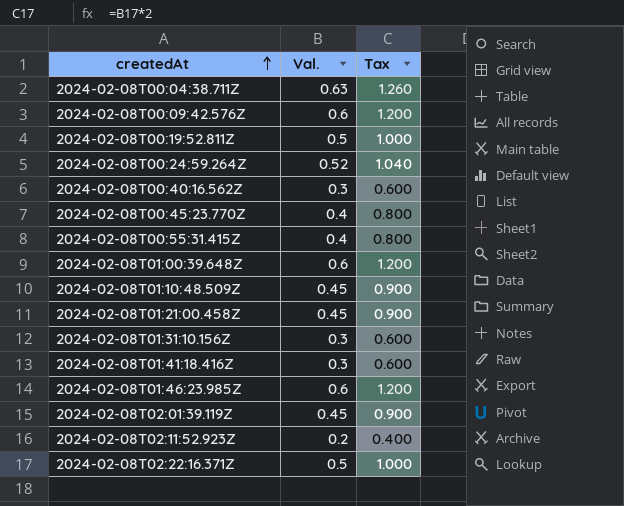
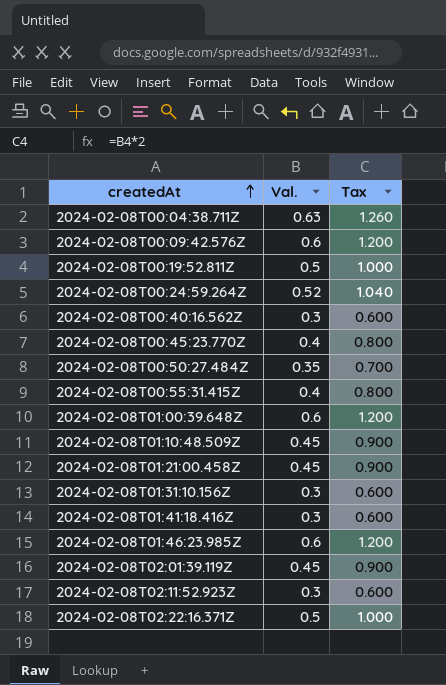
row 2024-02-08T00:50:27.484Z: none -> 0.35 | 0.700
2024-02-08T02:11:52.923Z | Val.: 0.2 -> 0.3
2024-02-08T02:11:52.923Z | Tax: 0.400 -> 0.600

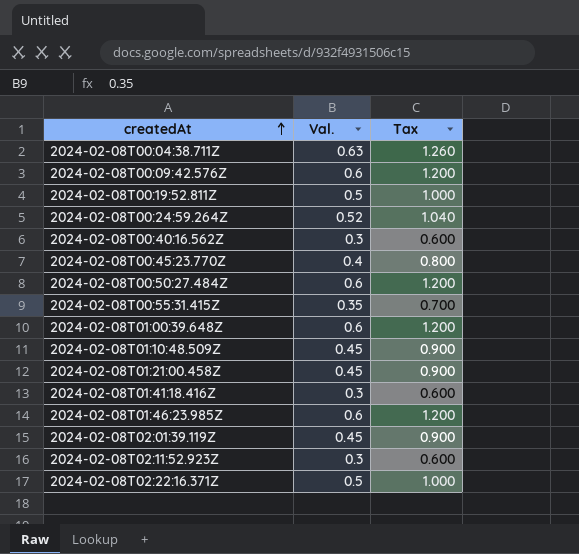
row 2024-02-08T01:31:10.156Z: 0.3 | 0.600 -> none
2024-02-08T00:50:27.484Z | Val.: 0.35 -> 0.6
2024-02-08T00:50:27.484Z | Tax: 0.700 -> 1.200
2024-02-08T00:55:31.415Z | Val.: 0.4 -> 0.35
2024-02-08T00:55:31.415Z | Tax: 0.800 -> 0.700

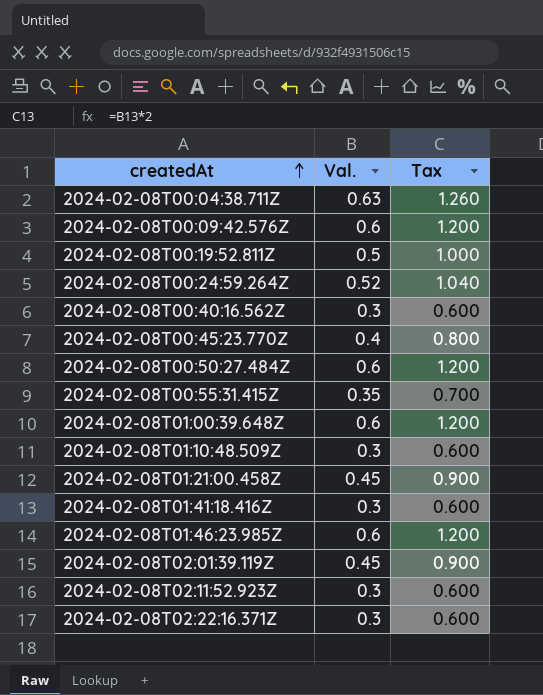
2024-02-08T01:10:48.509Z | Val.: 0.45 -> 0.3
2024-02-08T01:10:48.509Z | Tax: 0.900 -> 0.600
2024-02-08T02:22:16.371Z | Val.: 0.5 -> 0.3
2024-02-08T02:22:16.371Z | Tax: 1.000 -> 0.600

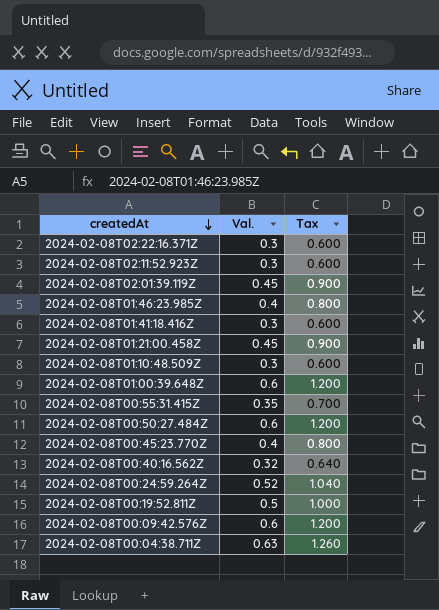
row order: createdAt ascending -> createdAt descending
2024-02-08T01:46:23.985Z | Val.: 0.6 -> 0.4
2024-02-08T01:46:23.985Z | Tax: 1.200 -> 0.800
2024-02-08T00:40:16.562Z | Val.: 0.3 -> 0.32
2024-02-08T00:40:16.562Z | Tax: 0.600 -> 0.640

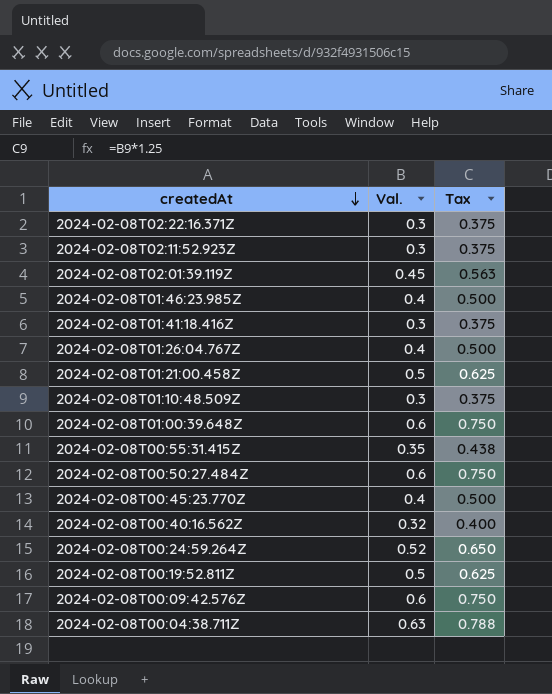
column Tax | formula: [Val.] * 2 -> [Val.] * 1.25
row 2024-02-08T01:26:04.767Z: none -> 0.4 | 0.500
2024-02-08T01:21:00.458Z | Val.: 0.45 -> 0.5

